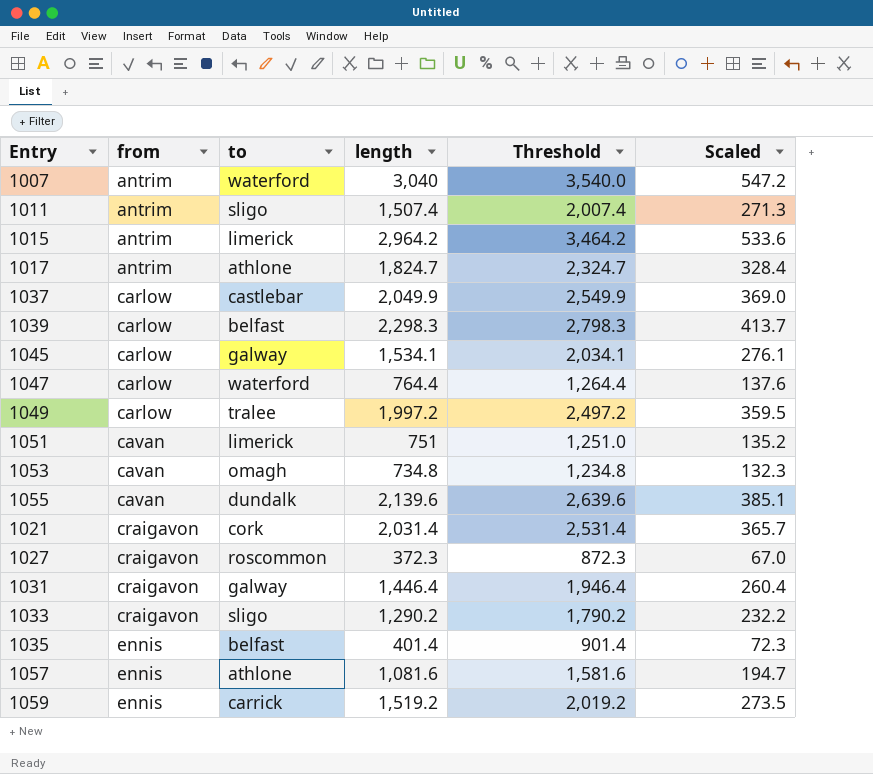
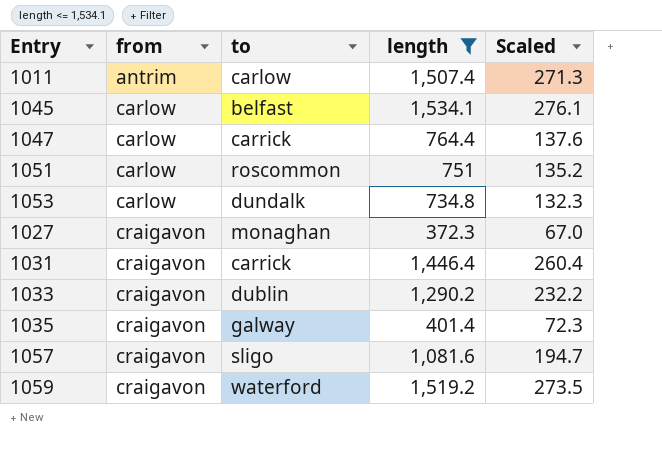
filter: none -> length <= 1,534.1
column Threshold | formula: [length] + 500 -> none
1011 | to: sligo -> carlow
1045 | to: galway -> belfast
1047 | to: waterford -> carrick
1051 | from: cavan -> carlow
1051 | to: limerick -> roscommon
1053 | from: cavan -> carlow
1053 | to: omagh -> dundalk
1027 | to: roscommon -> monaghan
1031 | to: galway -> carrick
1033 | to: sligo -> dublin
1035 | from: ennis -> craigavon
1035 | to: belfast -> galway
1057 | from: ennis -> craigavon
1057 | to: athlone -> sligo
1059 | from: ennis -> craigavon
1059 | to: carrick -> waterford

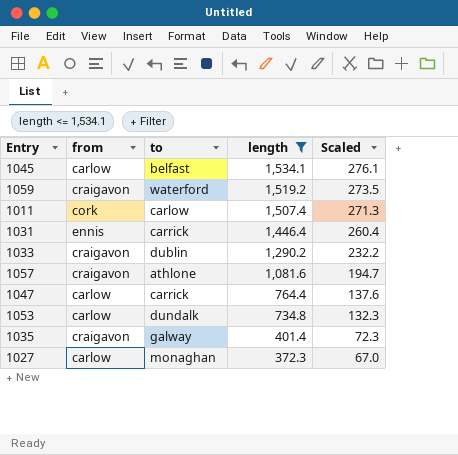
row order: from ascending -> length descending
row 1051: carlow | roscommon | 751 | 135.2 -> none
1011 | from: antrim -> cork
1031 | from: craigavon -> ennis
1057 | to: sligo -> athlone
1027 | from: craigavon -> carlow

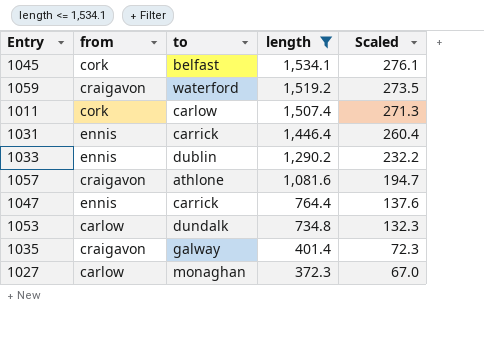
1045 | from: carlow -> cork
1033 | from: craigavon -> ennis
1047 | from: carlow -> ennis

